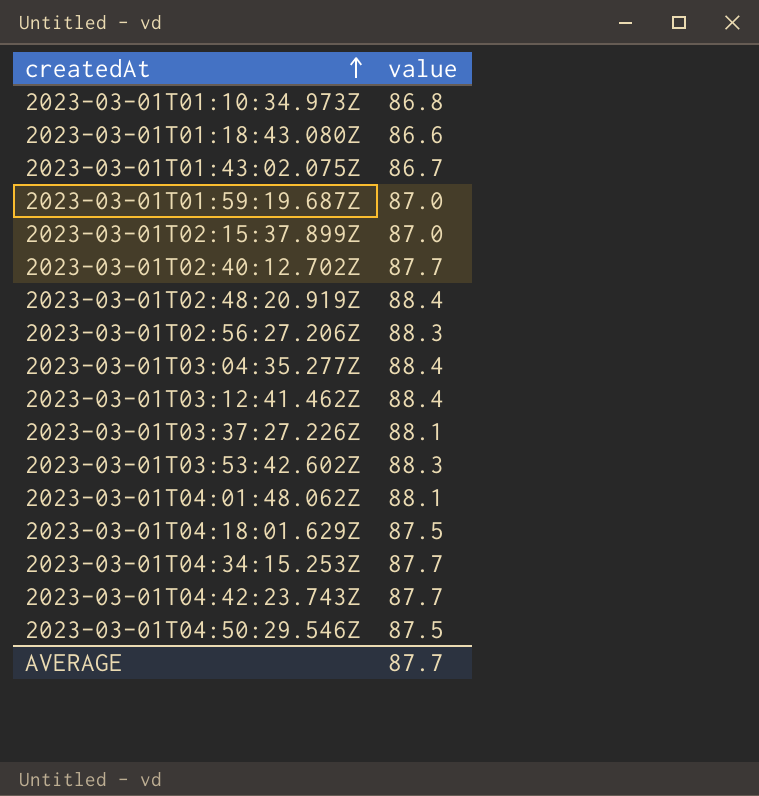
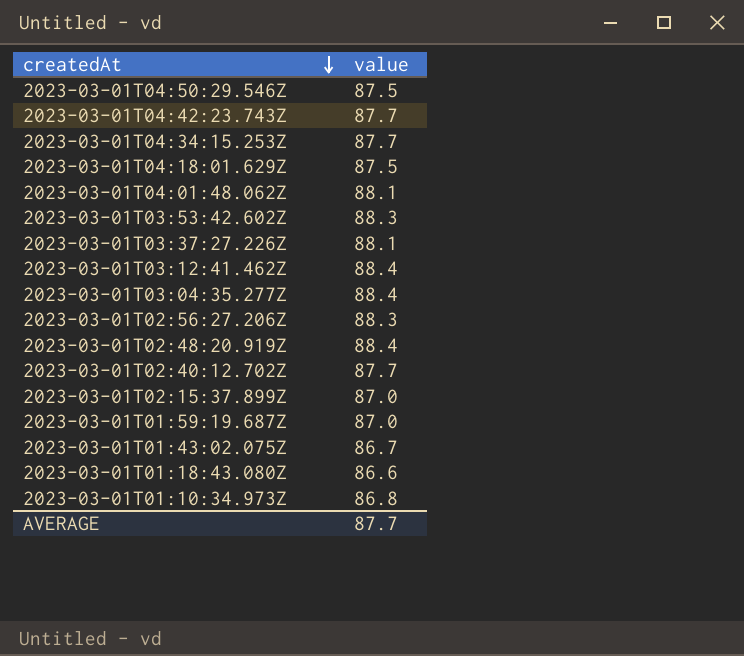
row order: createdAt ascending -> createdAt descending

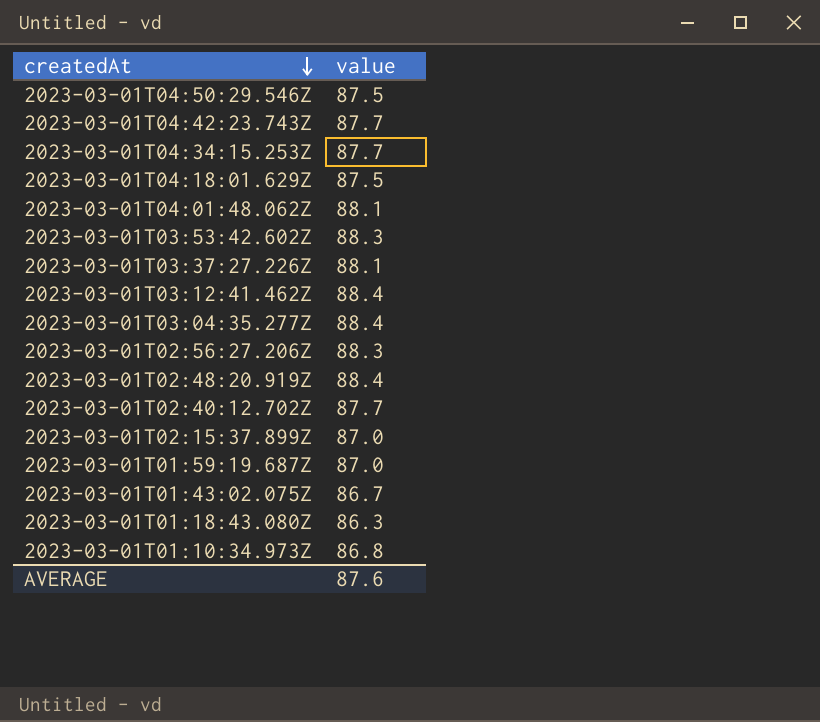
2023-03-01T01:18:43.080Z | value: 86.6 -> 86.3
AVERAGE | value: 87.7 -> 87.6

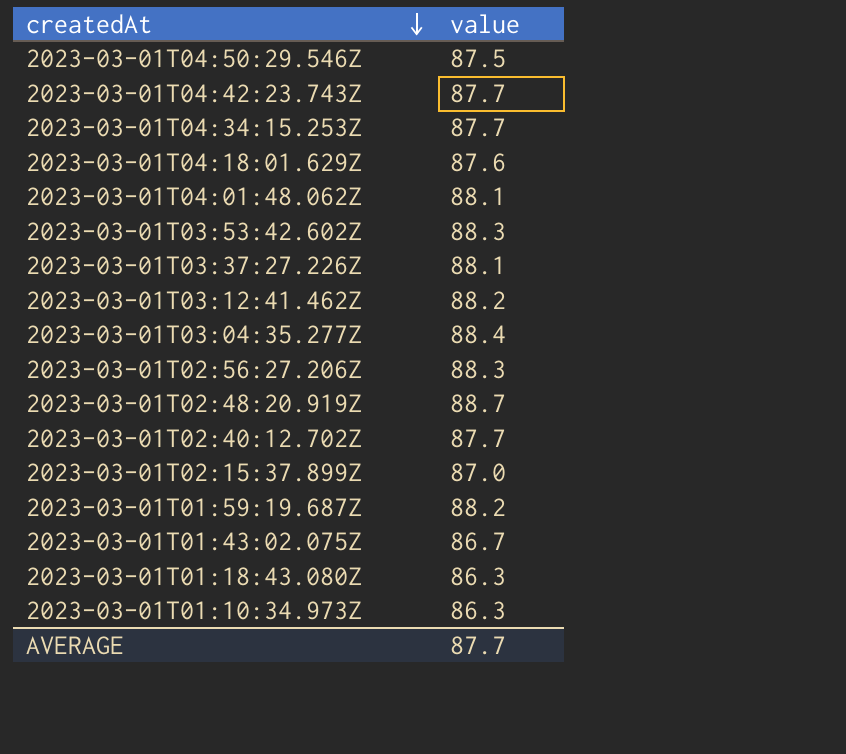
2023-03-01T04:18:01.629Z | value: 87.5 -> 87.6
2023-03-01T03:12:41.462Z | value: 88.4 -> 88.2
2023-03-01T02:48:20.919Z | value: 88.4 -> 88.7
2023-03-01T01:59:19.687Z | value: 87.0 -> 88.2
2023-03-01T01:10:34.973Z | value: 86.8 -> 86.3
AVERAGE | value: 87.6 -> 87.7

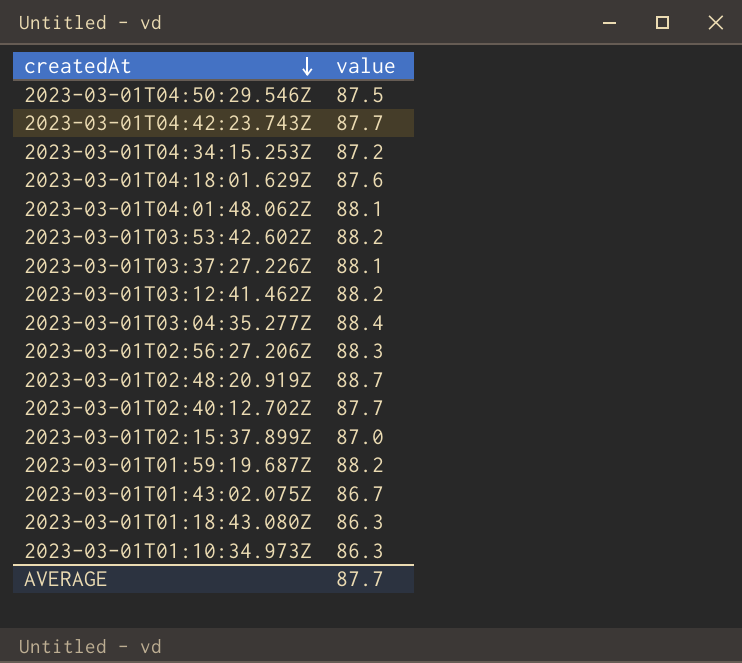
2023-03-01T04:34:15.253Z | value: 87.7 -> 87.2
2023-03-01T03:53:42.602Z | value: 88.3 -> 88.2

